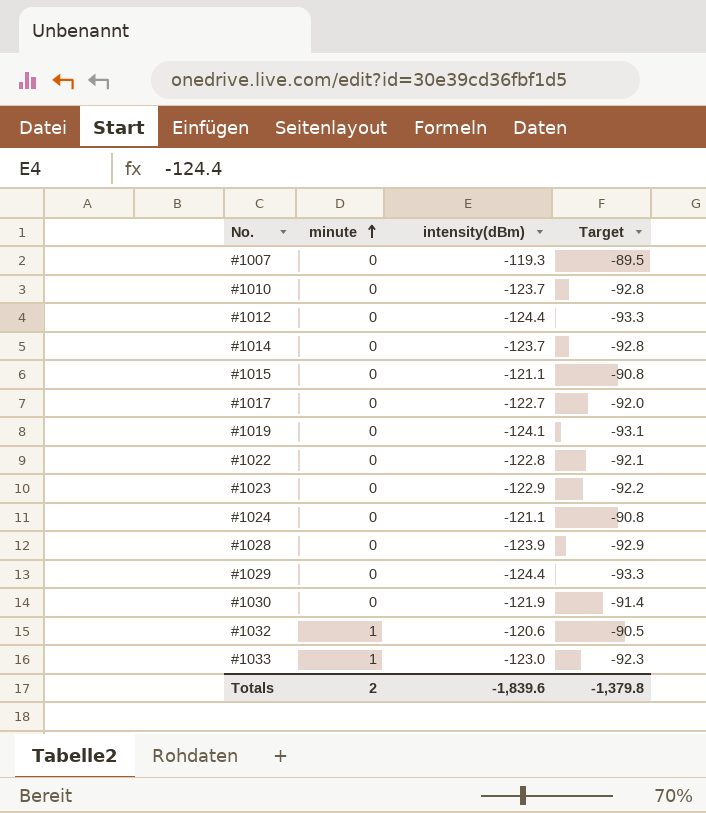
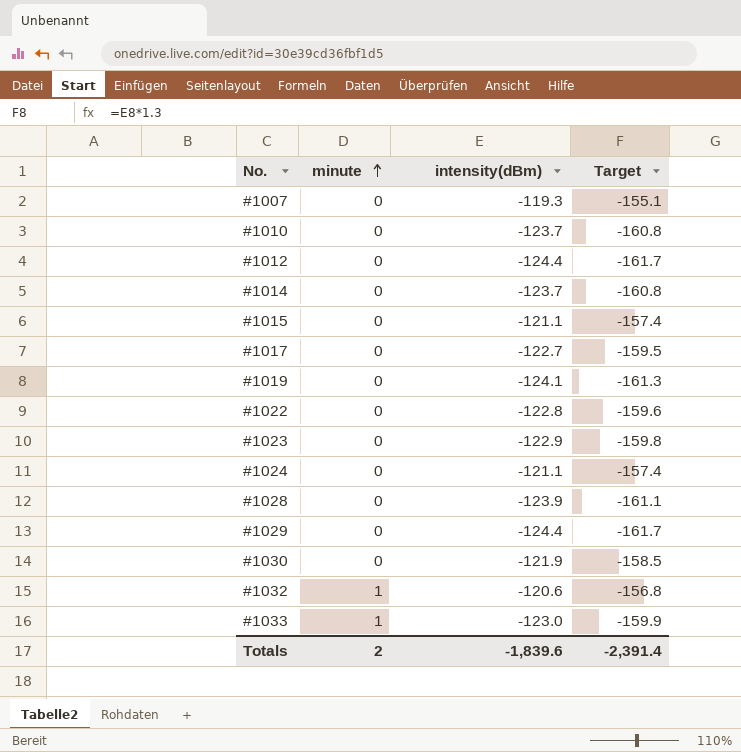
column Target | formula: [intensity(dBm)] * 0.75 -> [intensity(dBm)] * 1.3
Totals | Target: -1,379.8 -> -2,391.4

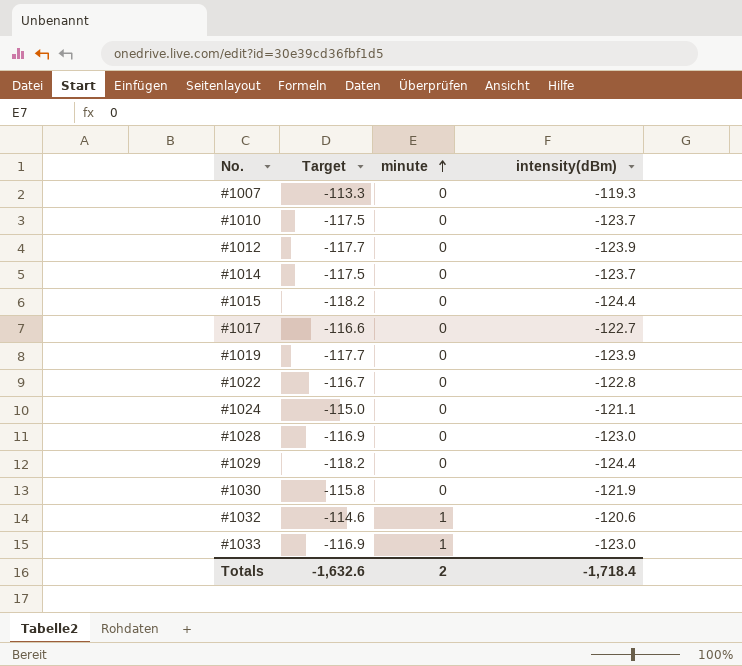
column Target | formula: [intensity(dBm)] * 1.3 -> [intensity(dBm)] * 0.95
column Target | position: 4 -> 2
row #1023: 0 | -122.9 | -159.8 -> none
#1012 | intensity(dBm): -124.4 -> -123.9
#1015 | intensity(dBm): -121.1 -> -124.4
#1019 | intensity(dBm): -124.1 -> -123.9
#1028 | intensity(dBm): -123.9 -> -123.0
Totals | Target: -2,391.4 -> -1,632.6
Totals | intensity(dBm): -1,839.6 -> -1,718.4

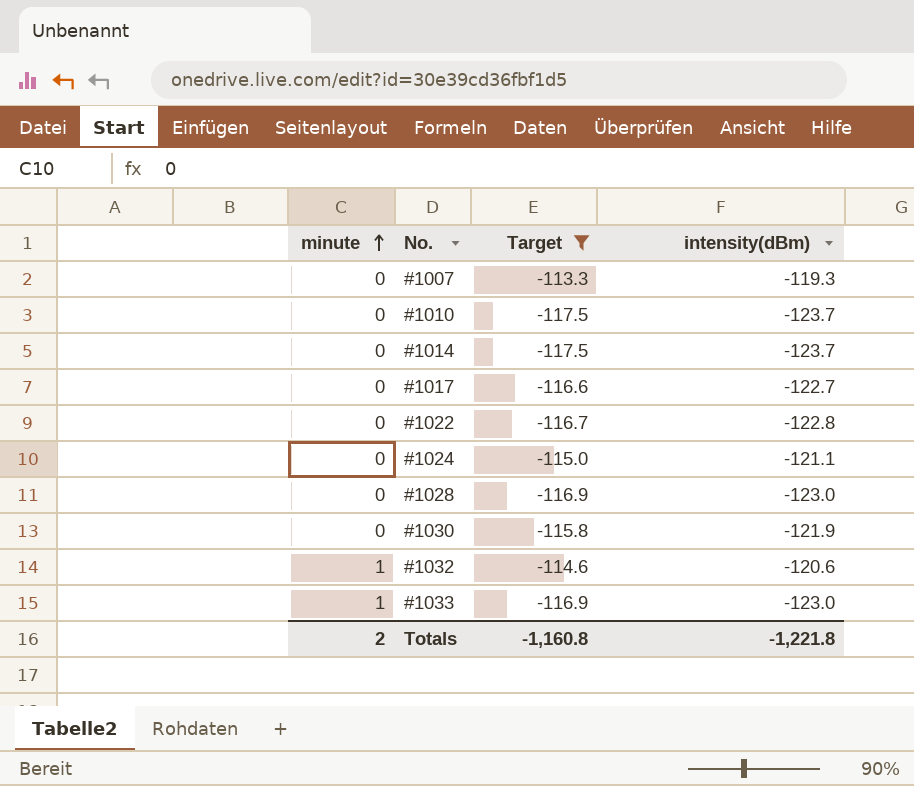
filter: none -> Target >= -117.5
column minute | position: 3 -> 1
Totals | Target: -1,632.6 -> -1,160.8
Totals | intensity(dBm): -1,718.4 -> -1,221.8

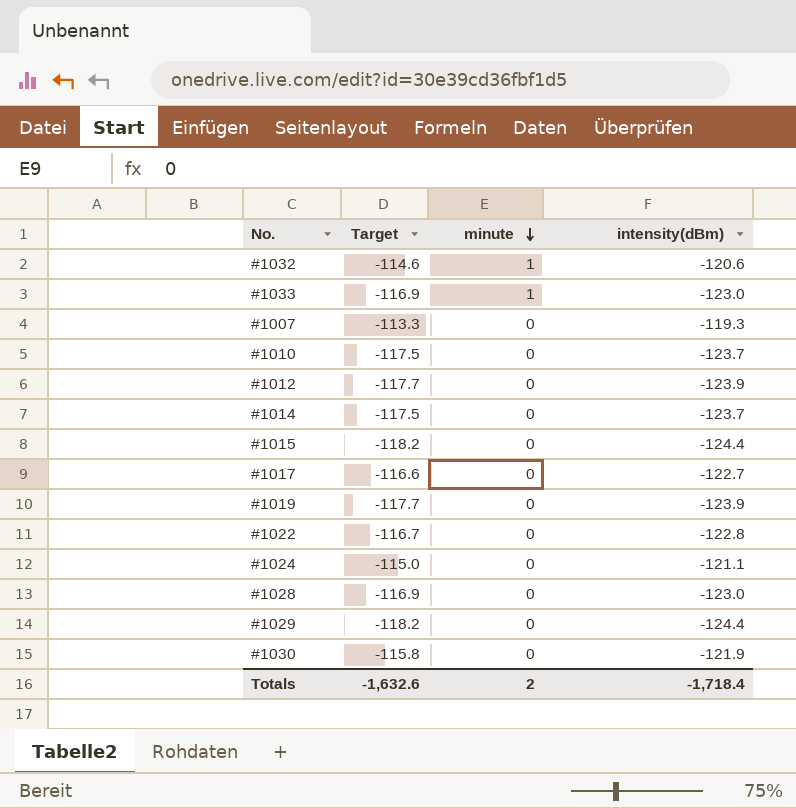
filter: Target >= -117.5 -> none
row order: minute ascending -> minute descending
column minute | position: 1 -> 3
Totals | Target: -1,160.8 -> -1,632.6
Totals | intensity(dBm): -1,221.8 -> -1,718.4

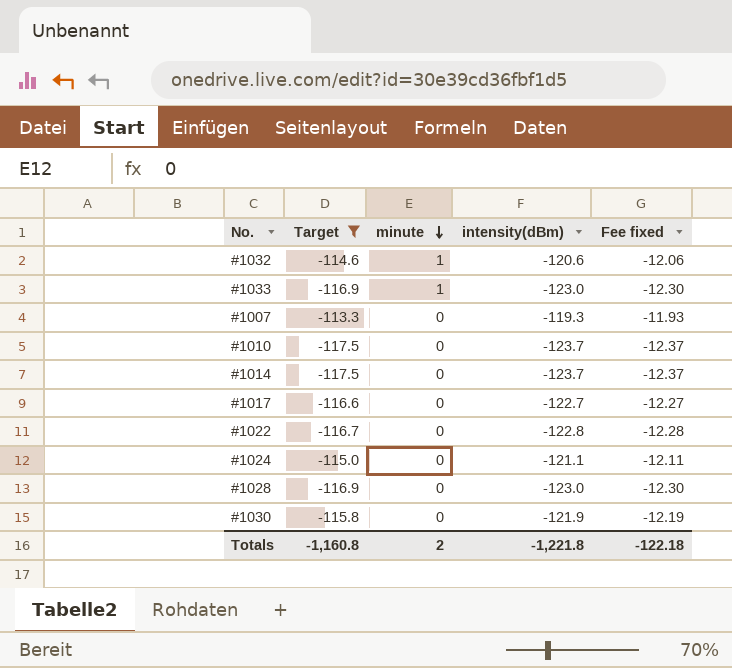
filter: none -> Target >= -117.5
column Fee fixed | formula: none -> [intensity(dBm)] * 0.1
Totals | Target: -1,632.6 -> -1,160.8
Totals | intensity(dBm): -1,718.4 -> -1,221.8

